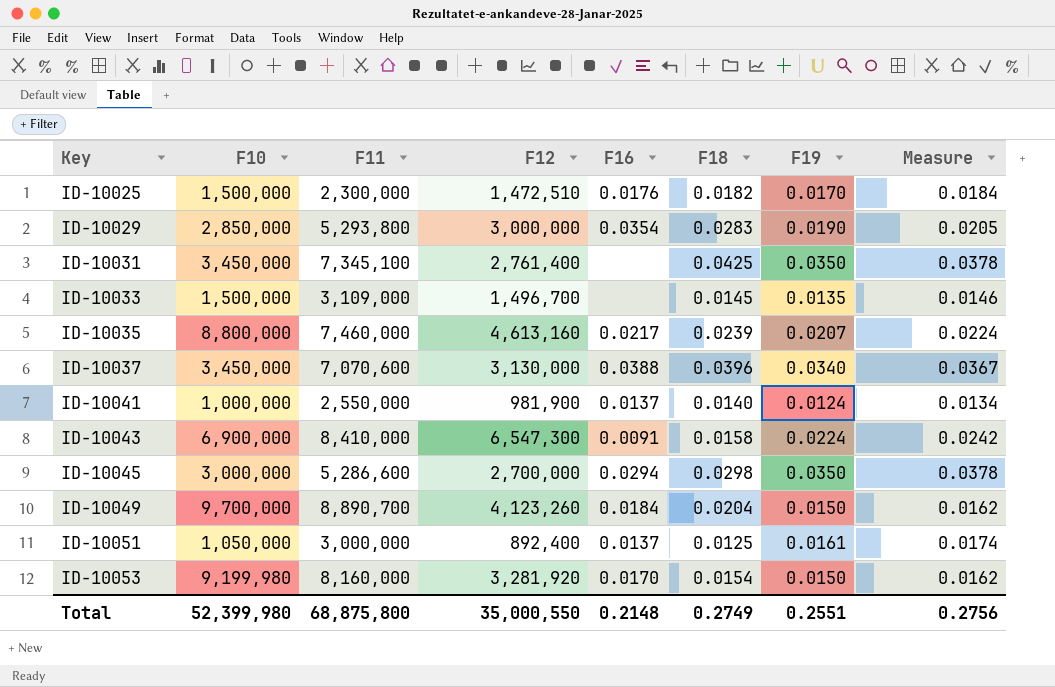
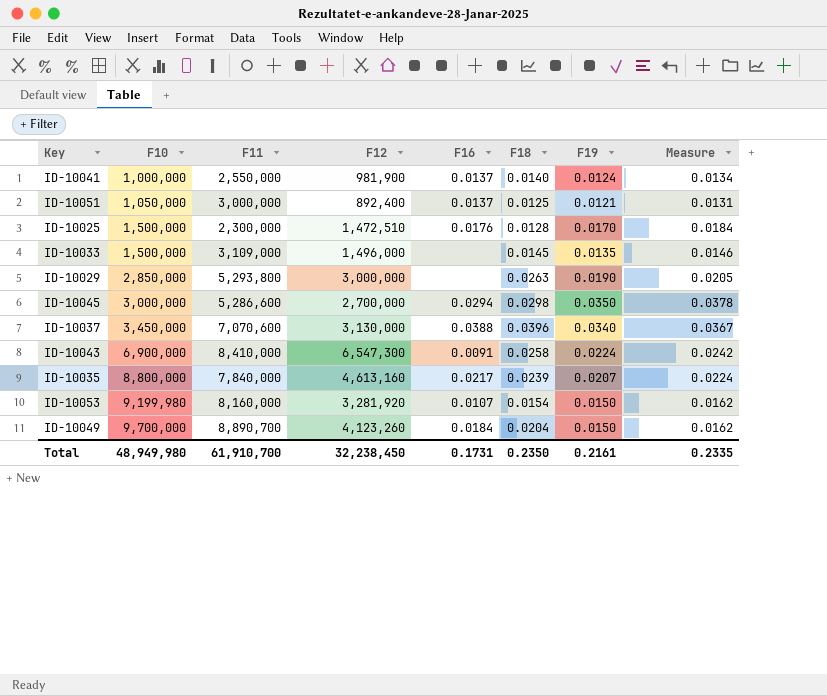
row order: Key ascending -> F10 ascending
row ID-10031: 3,450,000 | 7,345,100 | 2,761,400 | none | 0.0425 | 0.0350 | 0.0378 -> none
ID-10051 | F19: 0.0161 -> 0.0121
ID-10051 | Measure: 0.0174 -> 0.0131
ID-10025 | F18: 0.0182 -> 0.0128
ID-10033 | F12: 1,496,700 -> 1,496,000
ID-10029 | F16: 0.0354 -> none
ID-10029 | F18: 0.0283 -> 0.0263
ID-10043 | F18: 0.0158 -> 0.0258
ID-10035 | F11: 7,460,000 -> 7,840,000
ID-10053 | F16: 0.0170 -> 0.0107
Total | F10: 52,399,980 -> 48,949,980
Total | F11: 68,875,800 -> 61,910,700
Total | F12: 35,000,550 -> 32,238,450
Total | F16: 0.2148 -> 0.1731
Total | F18: 0.2749 -> 0.2350
Total | F19: 0.2551 -> 0.2161
Total | Measure: 0.2756 -> 0.2335

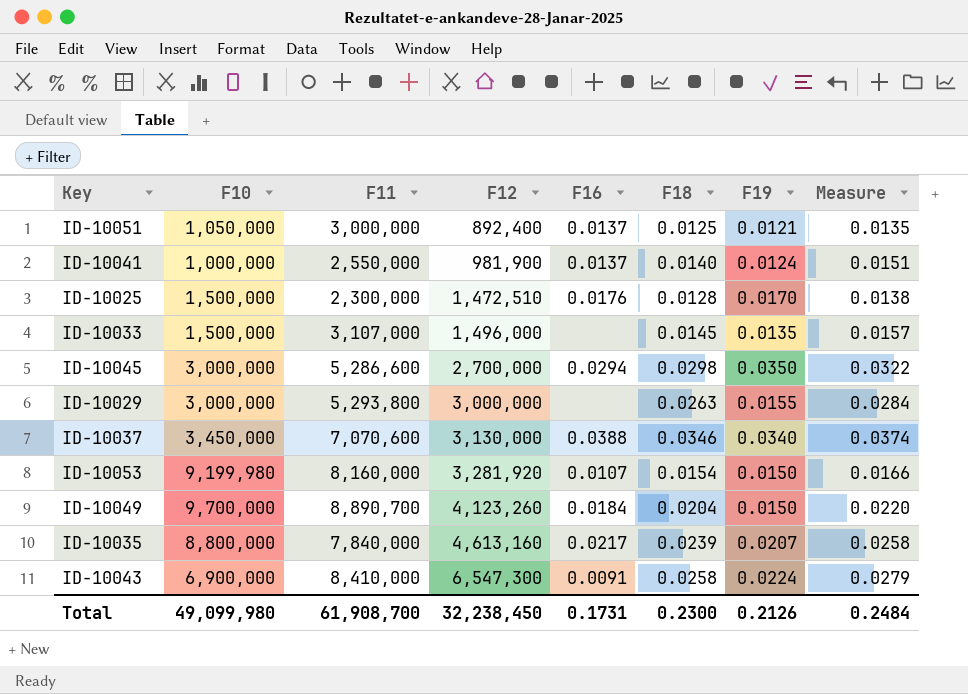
row order: F10 ascending -> F12 ascending
column Measure | formula: [F19] * 1.08 -> [F18] * 1.08
ID-10033 | F11: 3,109,000 -> 3,107,000
ID-10029 | F10: 2,850,000 -> 3,000,000
ID-10029 | F19: 0.0190 -> 0.0155
ID-10037 | F18: 0.0396 -> 0.0346
Total | F10: 48,949,980 -> 49,099,980
Total | F11: 61,910,700 -> 61,908,700
Total | F18: 0.2350 -> 0.2300
Total | F19: 0.2161 -> 0.2126
Total | Measure: 0.2335 -> 0.2484

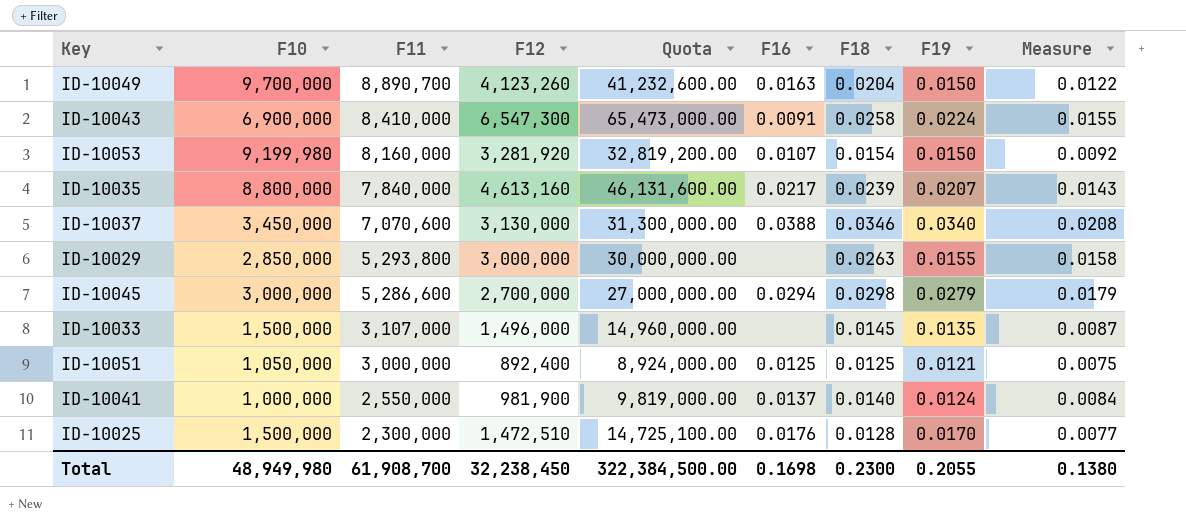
row order: F12 ascending -> F11 descending
column Quota | formula: none -> [F12] * 10
column Measure | formula: [F18] * 1.08 -> [F18] * 0.6
ID-10049 | F16: 0.0184 -> 0.0163
ID-10029 | F10: 3,000,000 -> 2,850,000
ID-10045 | F19: 0.0350 -> 0.0279
ID-10051 | F16: 0.0137 -> 0.0125
Total | F10: 49,099,980 -> 48,949,980
Total | F16: 0.1731 -> 0.1698
Total | F19: 0.2126 -> 0.2055
Total | Measure: 0.2484 -> 0.1380

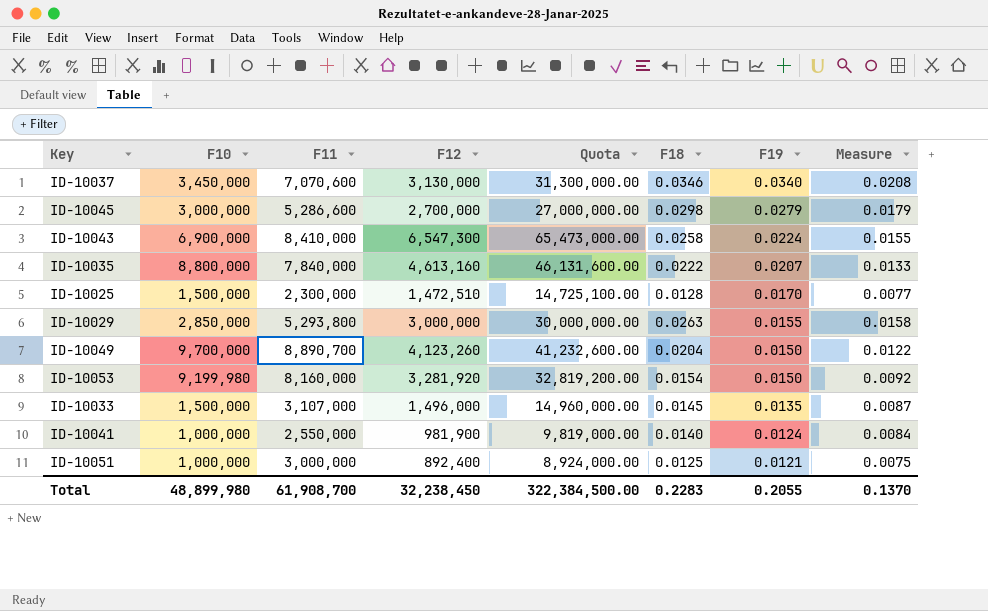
row order: F11 descending -> F19 descending
column F16 | position: 6 -> none
ID-10035 | F18: 0.0239 -> 0.0222
ID-10035 | Measure: 0.0143 -> 0.0133
ID-10051 | F10: 1,050,000 -> 1,000,000
Total | F10: 48,949,980 -> 48,899,980
Total | F18: 0.2300 -> 0.2283
Total | Measure: 0.1380 -> 0.1370

